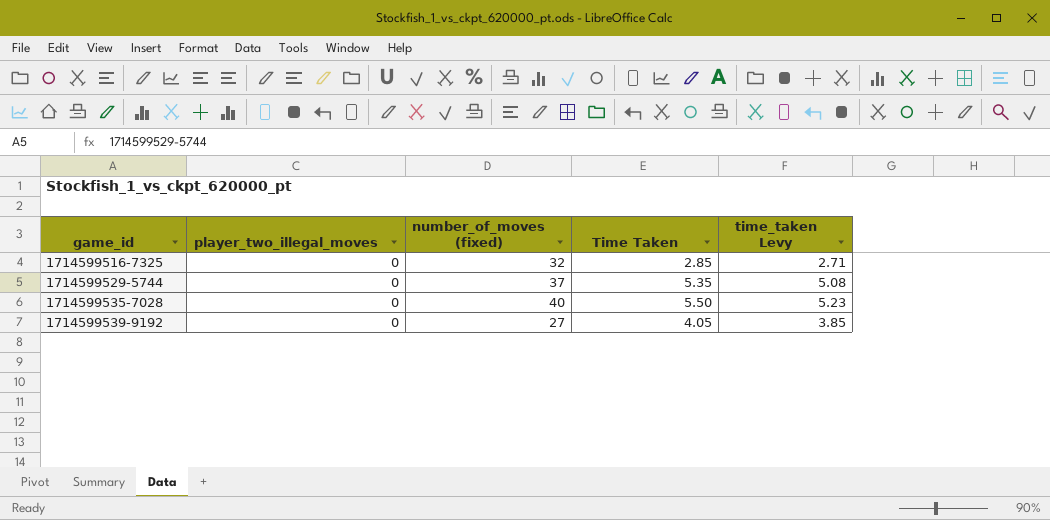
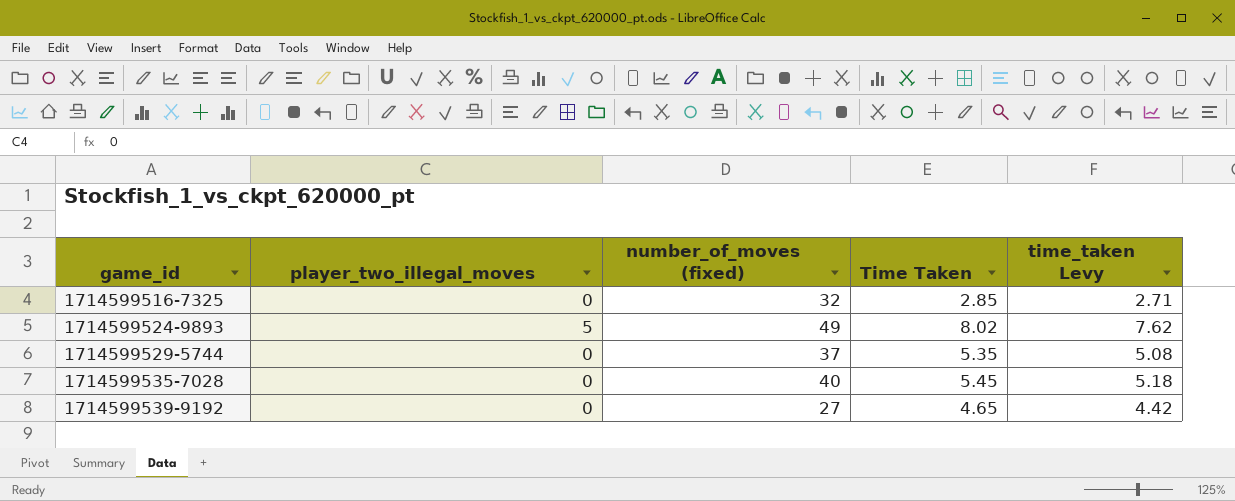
row 1714599524-9893: none -> 5 | 49 | 8.02 | 7.62
1714599535-7028 | Time Taken: 5.50 -> 5.45
1714599535-7028 | time_taken Levy: 5.23 -> 5.18
1714599539-9192 | Time Taken: 4.05 -> 4.65
1714599539-9192 | time_taken Levy: 3.85 -> 4.42

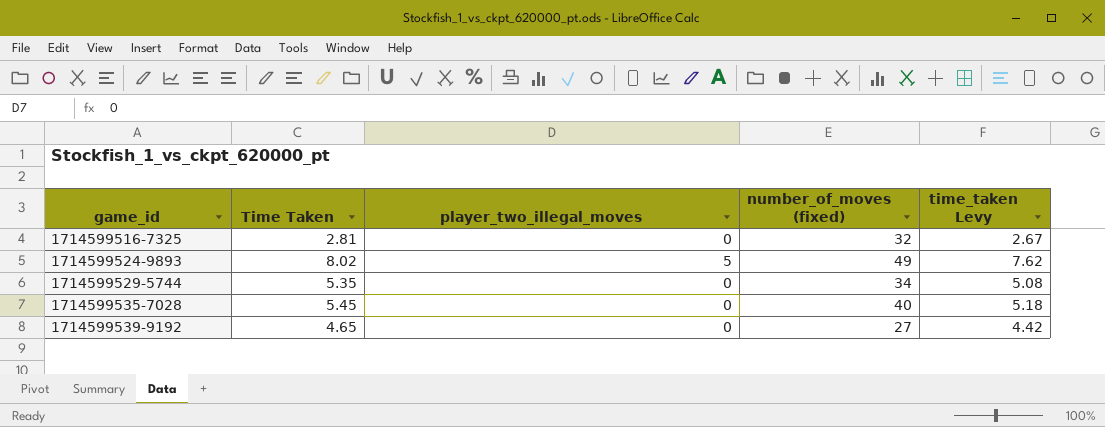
column Time Taken | position: 4 -> 2
1714599516-7325 | Time Taken: 2.85 -> 2.81
1714599516-7325 | time_taken Levy: 2.71 -> 2.67
1714599529-5744 | number_of_moves (fixed): 37 -> 34

